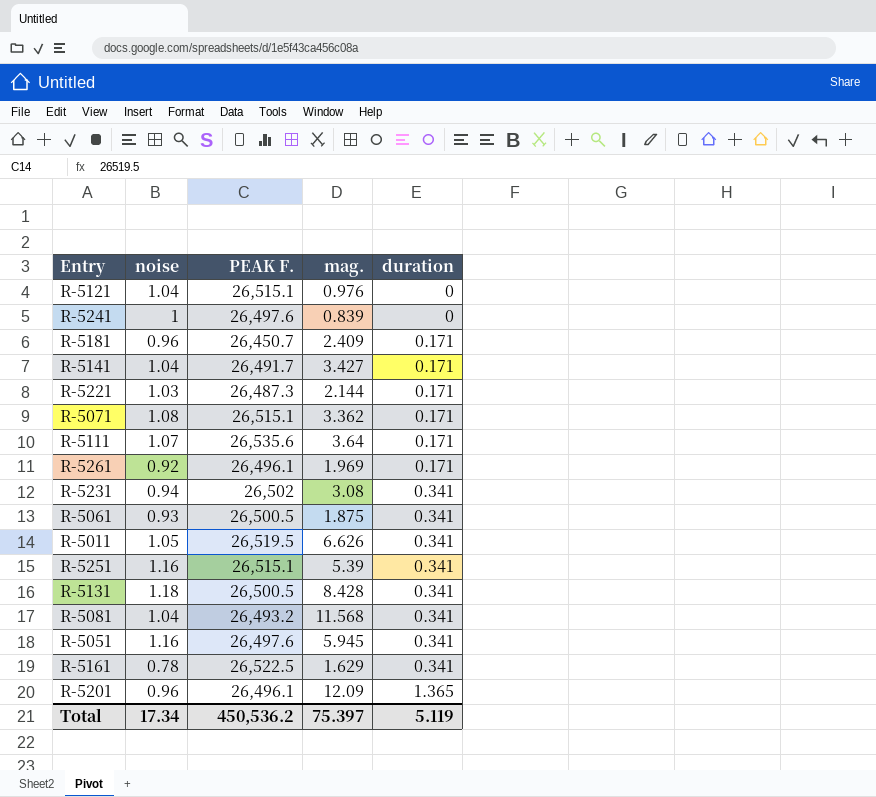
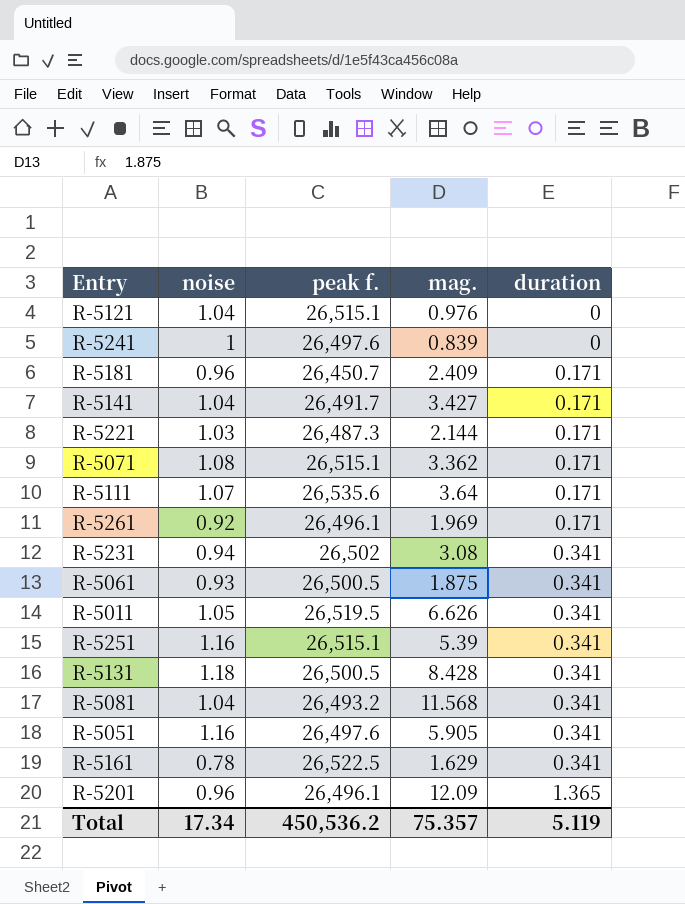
column name: PEAK F. -> peak f.
R-5051 | mag.: 5.945 -> 5.905
Total | mag.: 75.397 -> 75.357

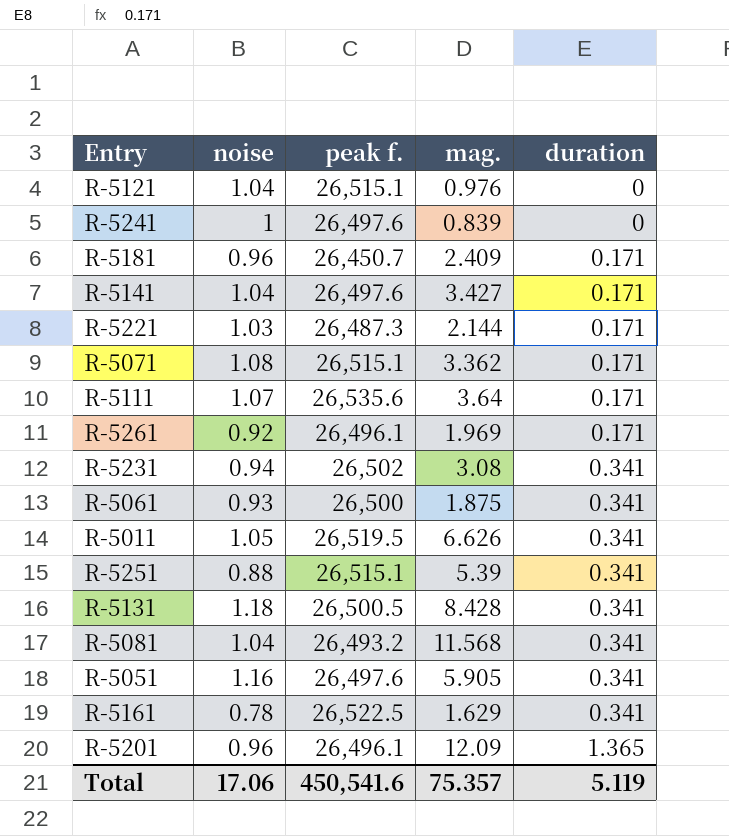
R-5141 | peak f.: 26,491.7 -> 26,497.6
R-5061 | peak f.: 26,500.5 -> 26,500
R-5251 | noise: 1.16 -> 0.88
Total | noise: 17.34 -> 17.06
Total | peak f.: 450,536.2 -> 450,541.6

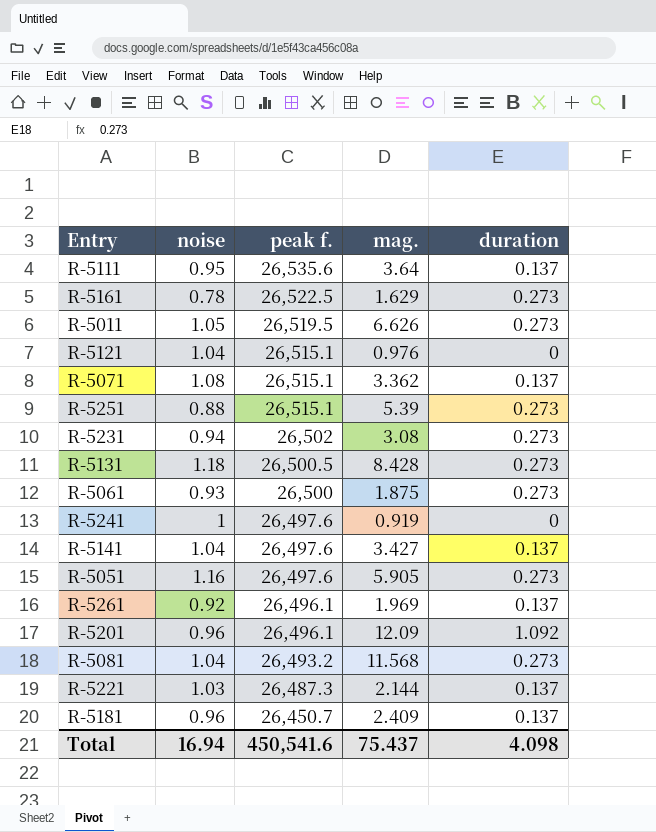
row order: duration ascending -> peak f. descending
R-5111 | noise: 1.07 -> 0.95
R-5111 | duration: 0.171 -> 0.137
R-5161 | duration: 0.341 -> 0.273
R-5011 | duration: 0.341 -> 0.273
R-5071 | duration: 0.171 -> 0.137
R-5251 | duration: 0.341 -> 0.273
R-5231 | duration: 0.341 -> 0.273
R-5131 | duration: 0.341 -> 0.273
R-5061 | duration: 0.341 -> 0.273
R-5241 | mag.: 0.839 -> 0.919
R-5141 | duration: 0.171 -> 0.137
R-5051 | duration: 0.341 -> 0.273
R-5261 | duration: 0.171 -> 0.137
R-5201 | duration: 1.365 -> 1.092
R-5081 | duration: 0.341 -> 0.273
R-5221 | duration: 0.171 -> 0.137
R-5181 | duration: 0.171 -> 0.137
Total | noise: 17.06 -> 16.94
Total | mag.: 75.357 -> 75.437
Total | duration: 5.119 -> 4.098

